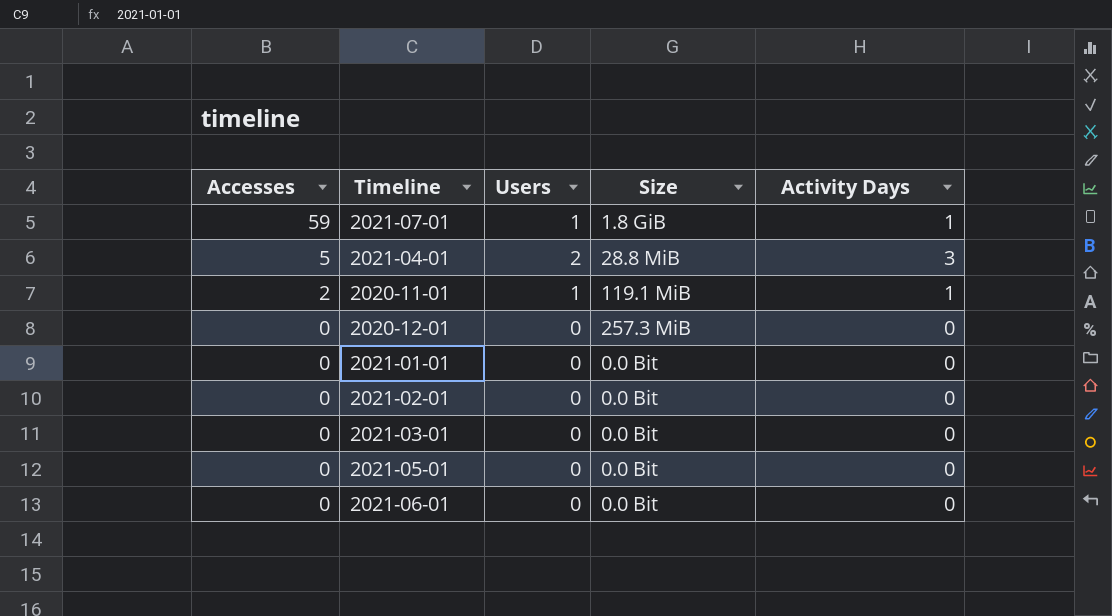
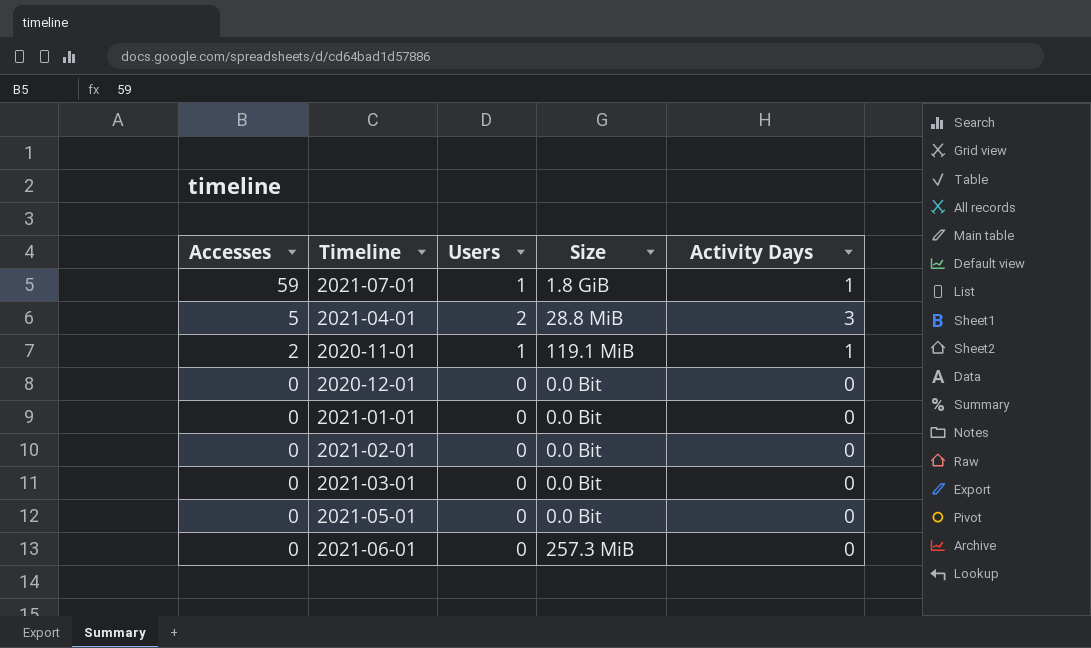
2020-12-01 | Size: 257.3 MiB -> 0.0 Bit
2021-06-01 | Size: 0.0 Bit -> 257.3 MiB

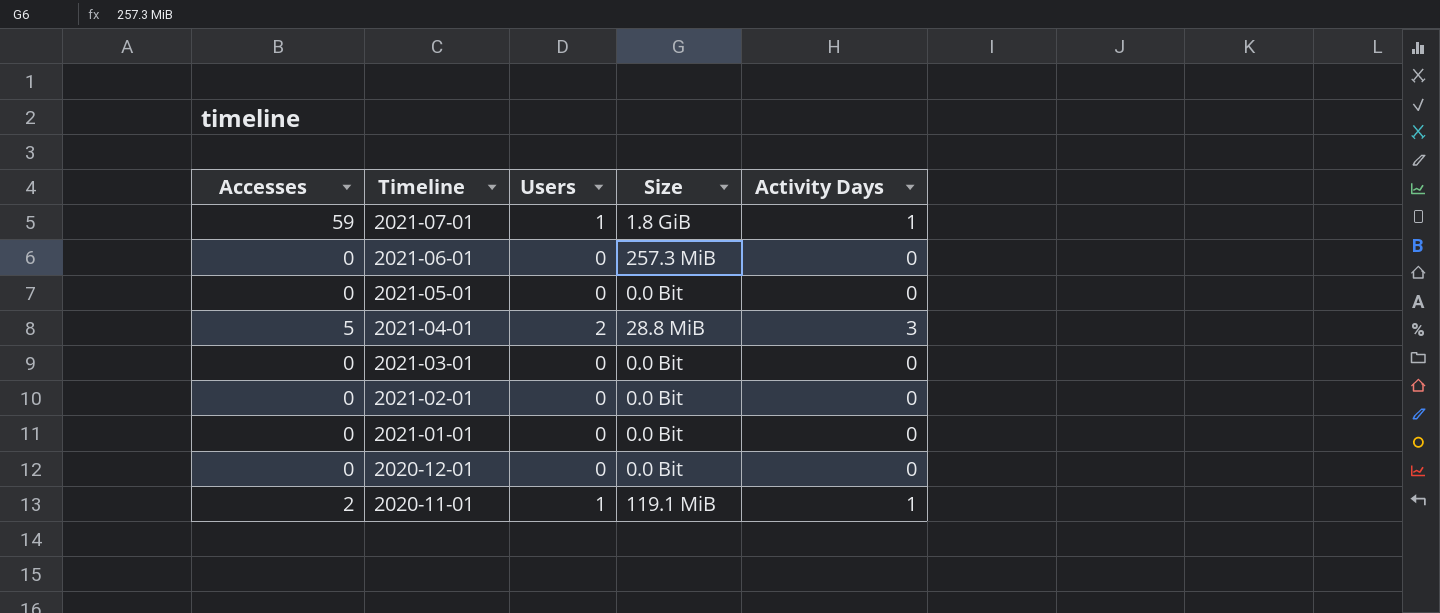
row order: Accesses descending -> Timeline descending

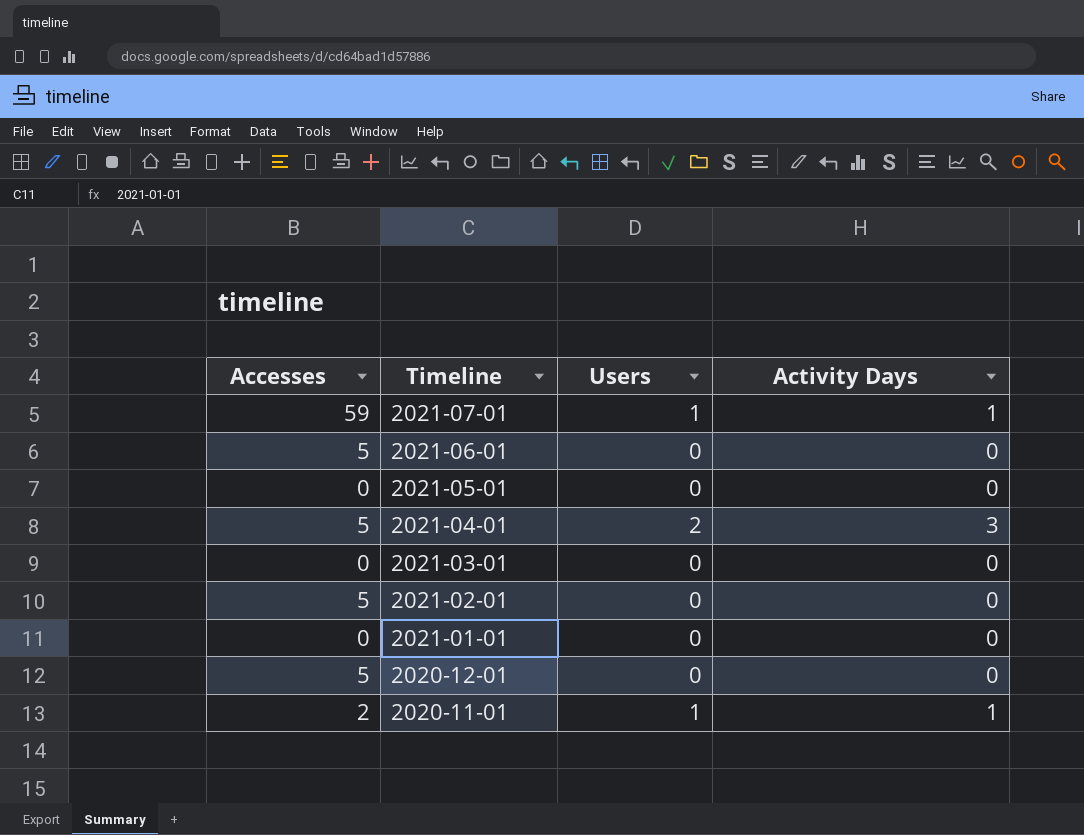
column Size | position: 4 -> none
2021-06-01 | Accesses: 0 -> 5
2021-02-01 | Accesses: 0 -> 5
2020-12-01 | Accesses: 0 -> 5

